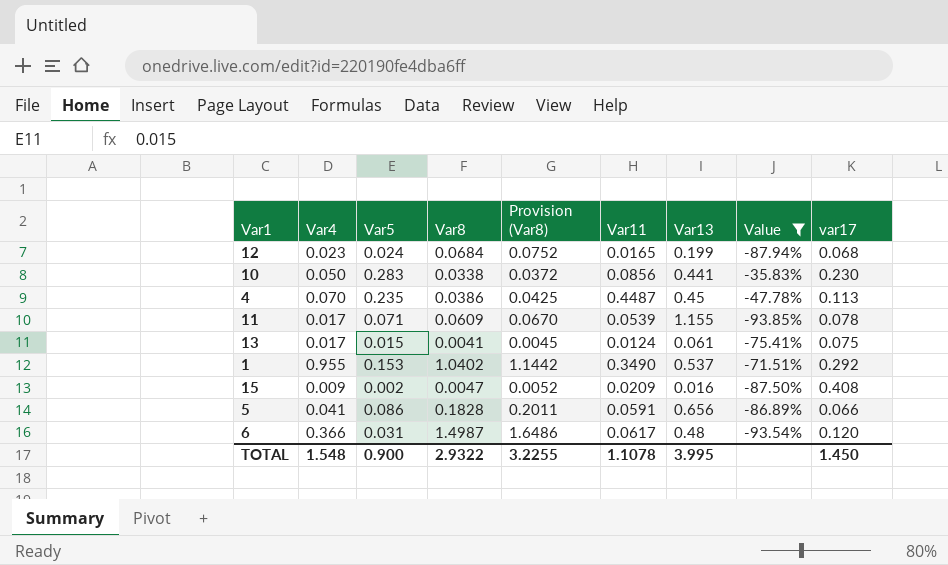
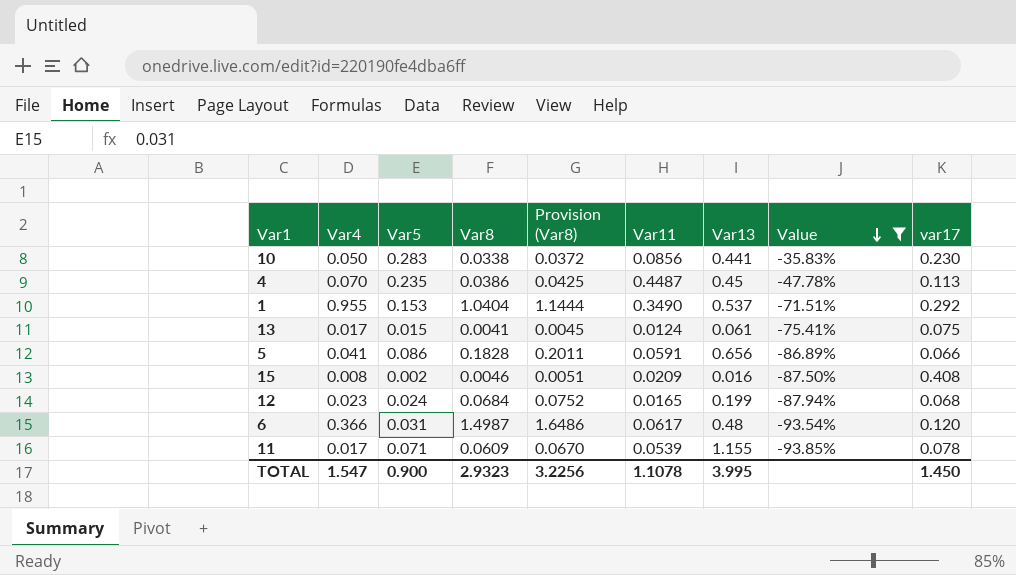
row order: none -> Value descending
1 | Var8: 1.0402 -> 1.0404
1 | Provision (Var8): 1.1442 -> 1.1444
15 | Var4: 0.009 -> 0.008
15 | Var8: 0.0047 -> 0.0046
15 | Provision (Var8): 0.0052 -> 0.0051
TOTAL | Var4: 1.548 -> 1.547
TOTAL | Var8: 2.9322 -> 2.9323
TOTAL | Provision (Var8): 3.2255 -> 3.2256

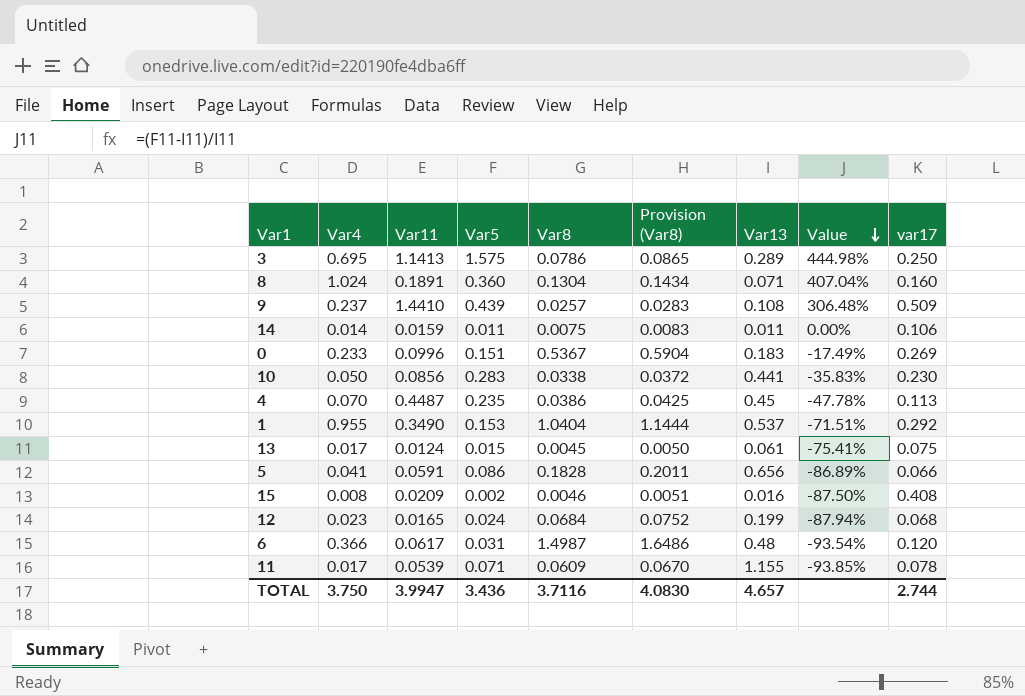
filter: Value <= -35.83% -> none
column Var11 | position: 6 -> 3
13 | Var8: 0.0041 -> 0.0045
13 | Provision (Var8): 0.0045 -> 0.0050
TOTAL | Var4: 1.547 -> 3.750
TOTAL | Var11: 1.1078 -> 3.9947
TOTAL | Var5: 0.900 -> 3.436
TOTAL | Var8: 2.9323 -> 3.7116
TOTAL | Provision (Var8): 3.2256 -> 4.0830
TOTAL | Var13: 3.995 -> 4.657
TOTAL | var17: 1.450 -> 2.744

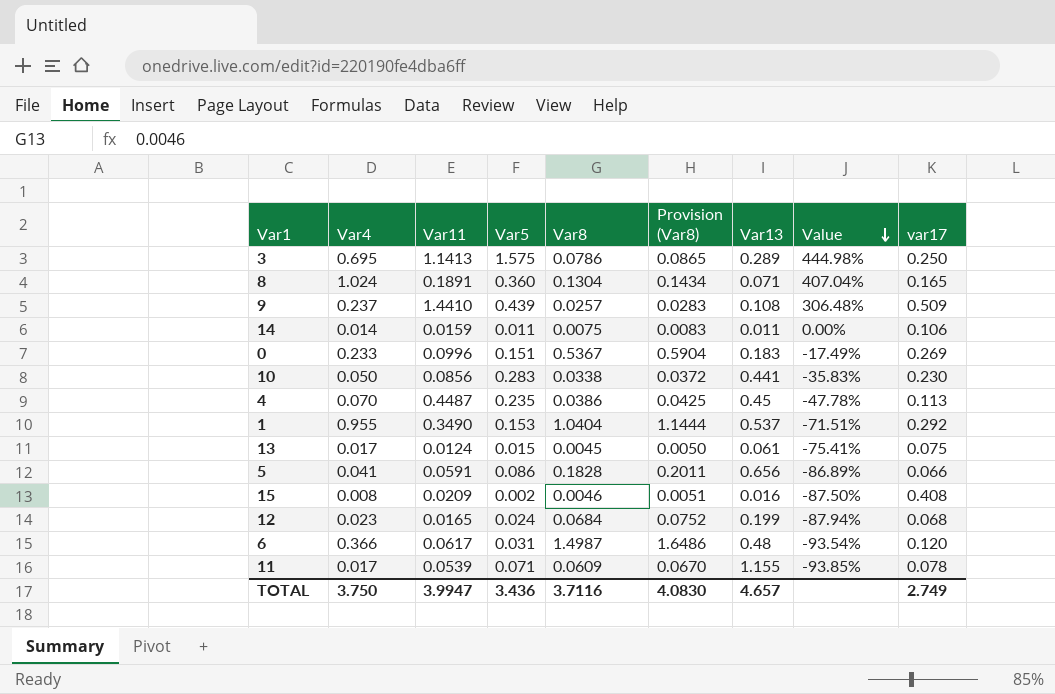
8 | var17: 0.160 -> 0.165
TOTAL | var17: 2.744 -> 2.749

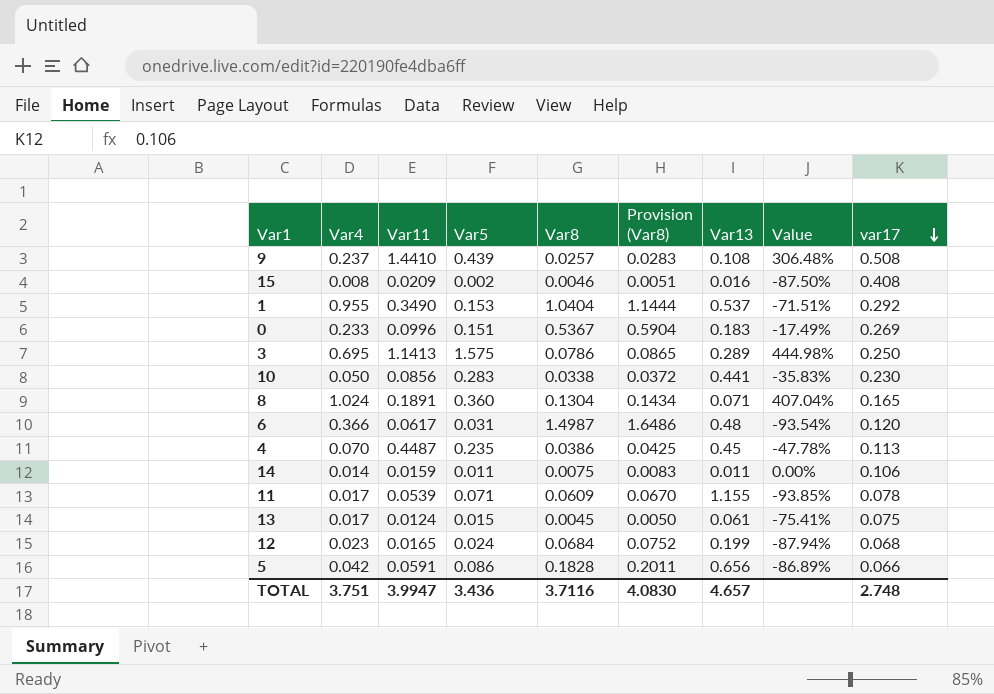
row order: Value descending -> var17 descending
9 | var17: 0.509 -> 0.508
5 | Var4: 0.041 -> 0.042
TOTAL | Var4: 3.750 -> 3.751
TOTAL | var17: 2.749 -> 2.748

